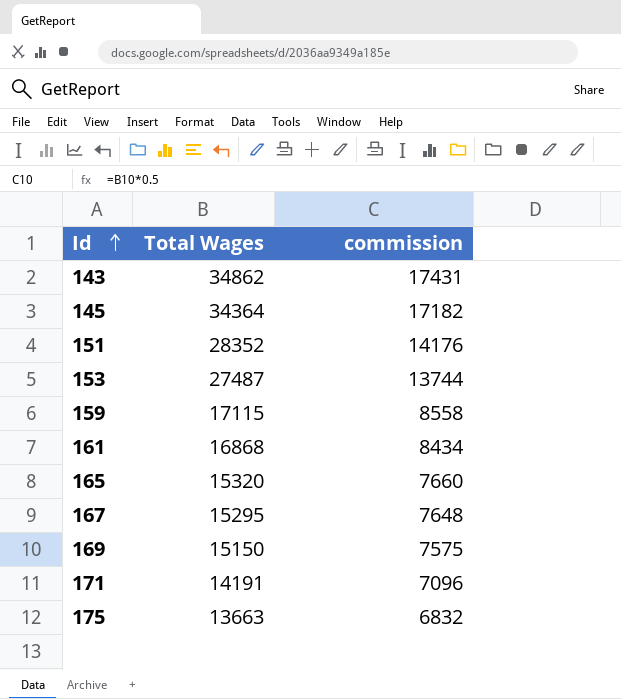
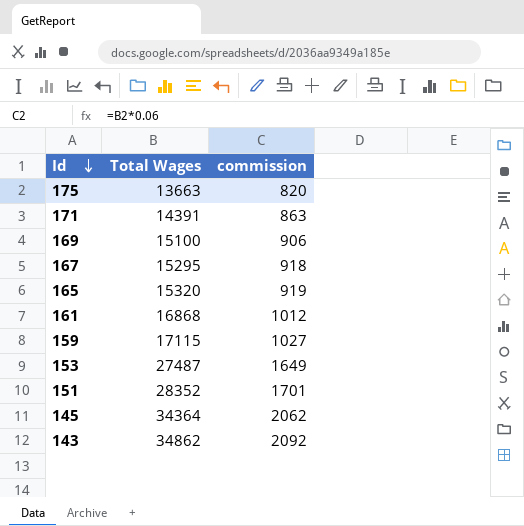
row order: Id ascending -> Id descending
column commission | formula: [Total Wages] * 0.5 -> [Total Wages] * 0.06
171 | Total Wages: 14191 -> 14391
169 | Total Wages: 15150 -> 15100

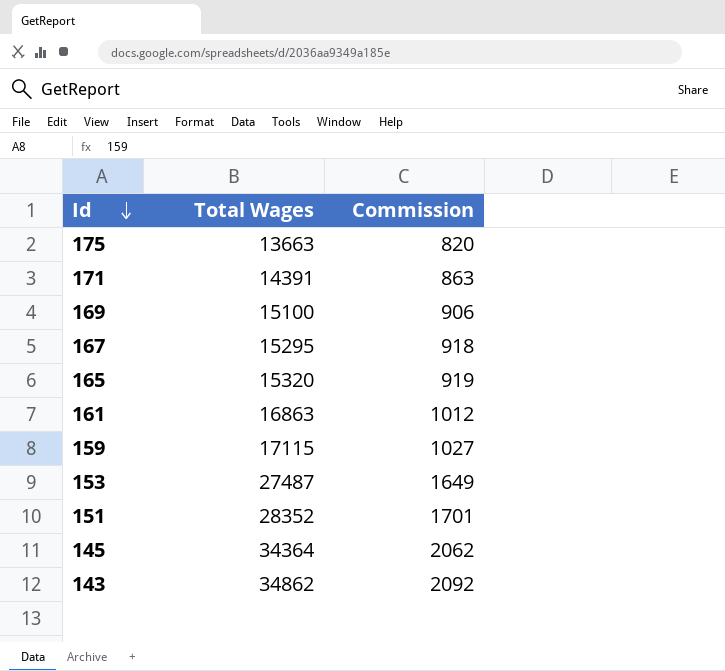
column name: commission -> Commission
161 | Total Wages: 16868 -> 16863

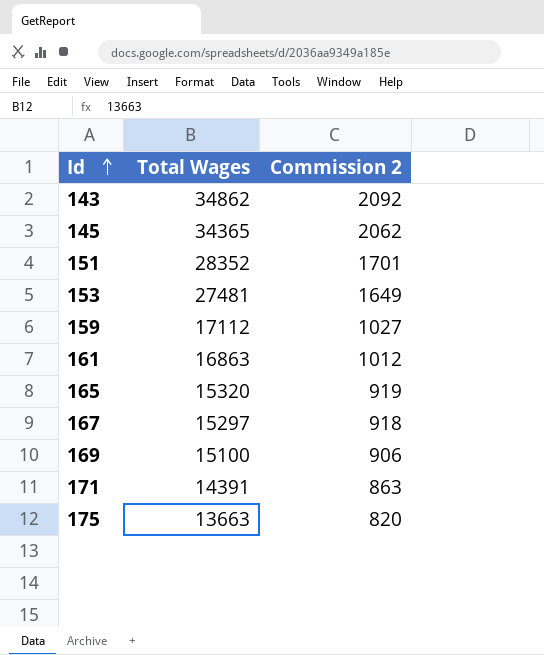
row order: Id descending -> Id ascending
column name: Commission -> Commission 2
145 | Total Wages: 34364 -> 34365
153 | Total Wages: 27487 -> 27481
159 | Total Wages: 17115 -> 17112
167 | Total Wages: 15295 -> 15297

